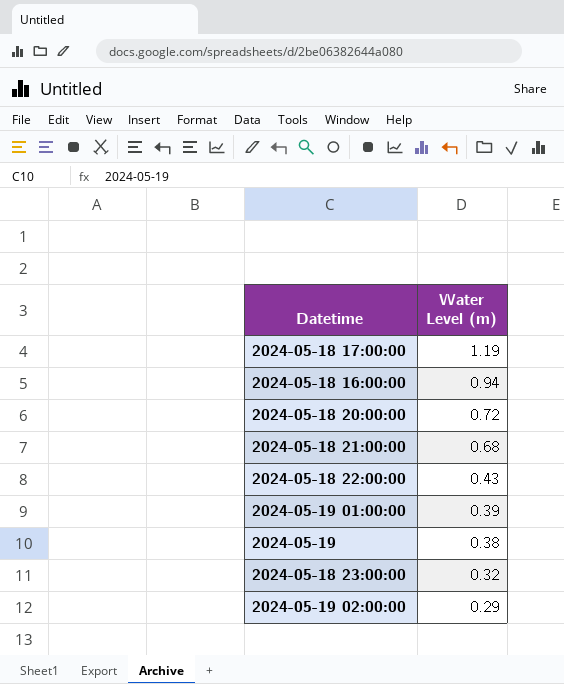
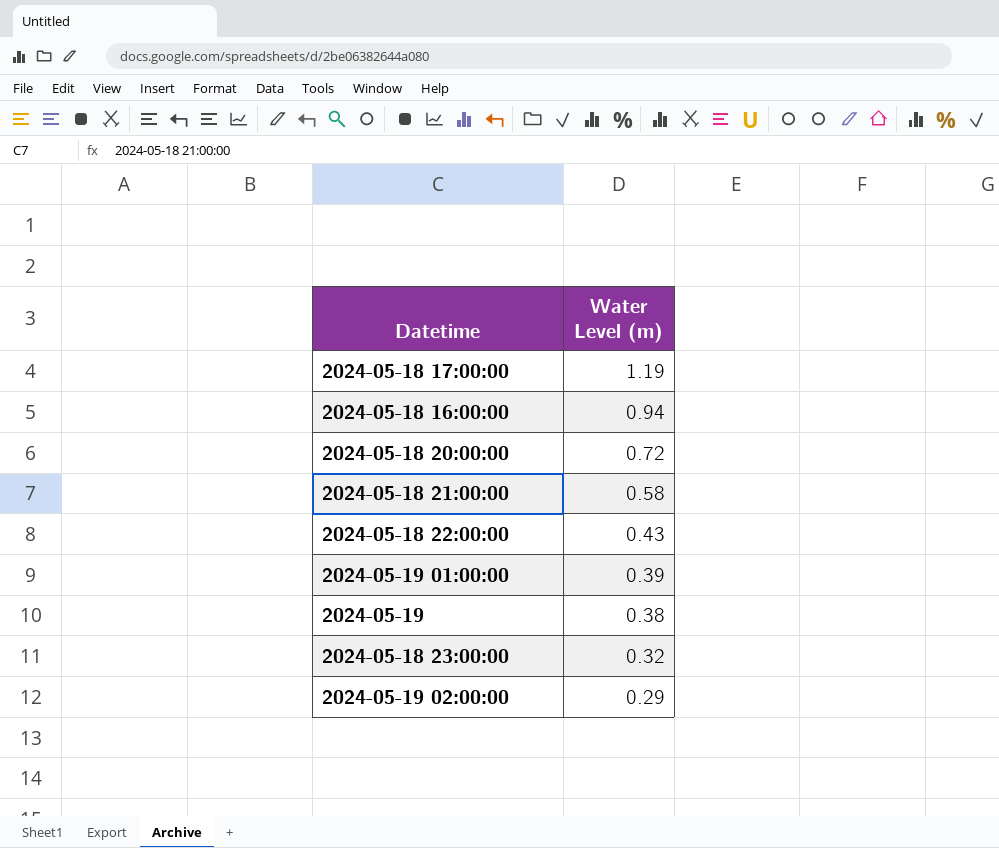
2024-05-18 21:00:00 | Water Level (m): 0.68 -> 0.58

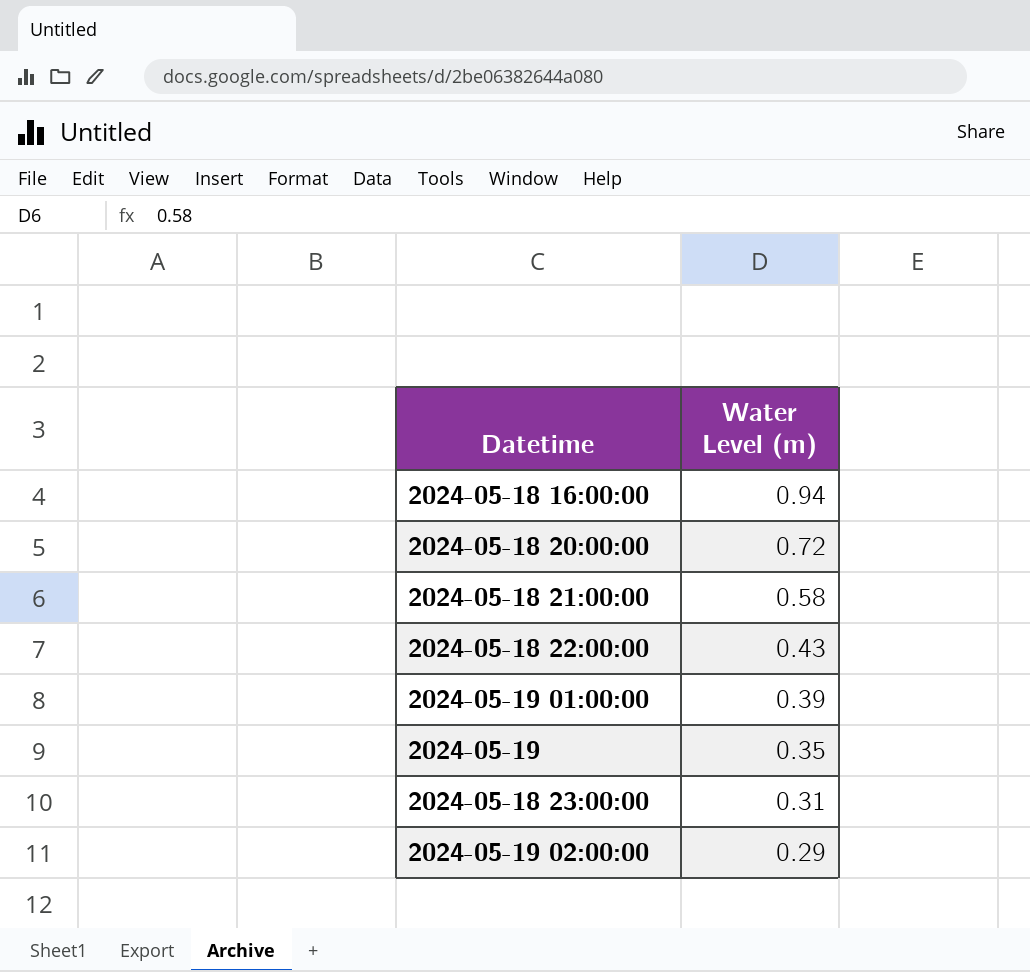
row 2024-05-18 17:00:00: 1.19 -> none
2024-05-19 | Water Level (m): 0.38 -> 0.35
2024-05-18 23:00:00 | Water Level (m): 0.32 -> 0.31

